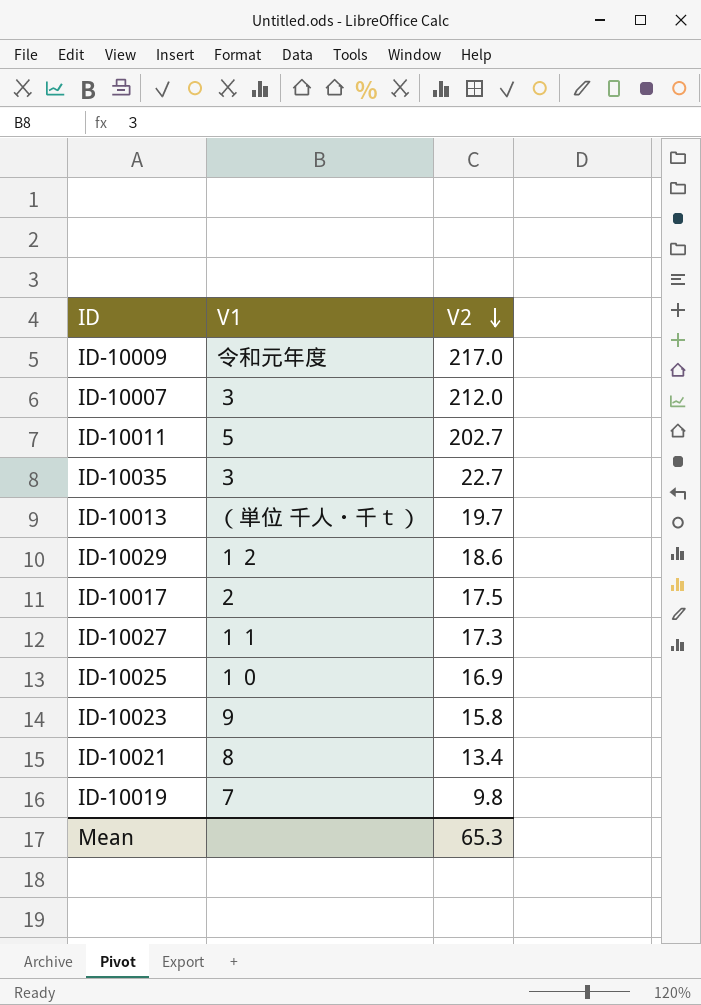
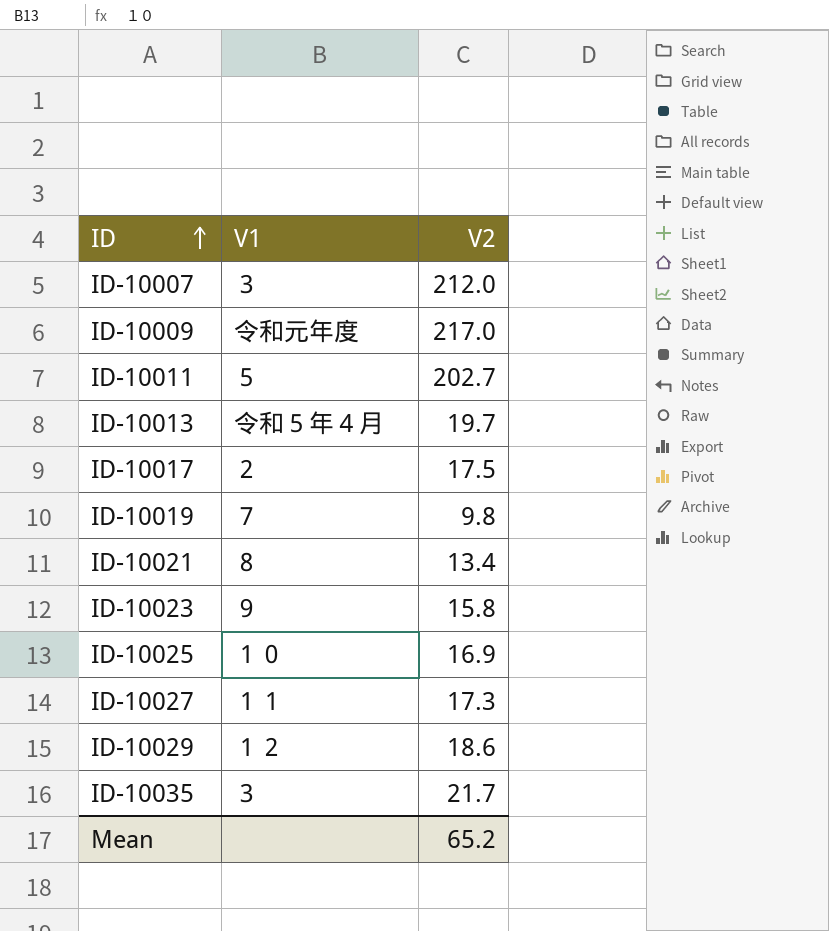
row order: V2 descending -> ID ascending
ID-10013 | V1: （単位 千人・千ｔ） -> 令和５年４月
ID-10035 | V2: 22.7 -> 21.7
Mean | V2: 65.3 -> 65.2

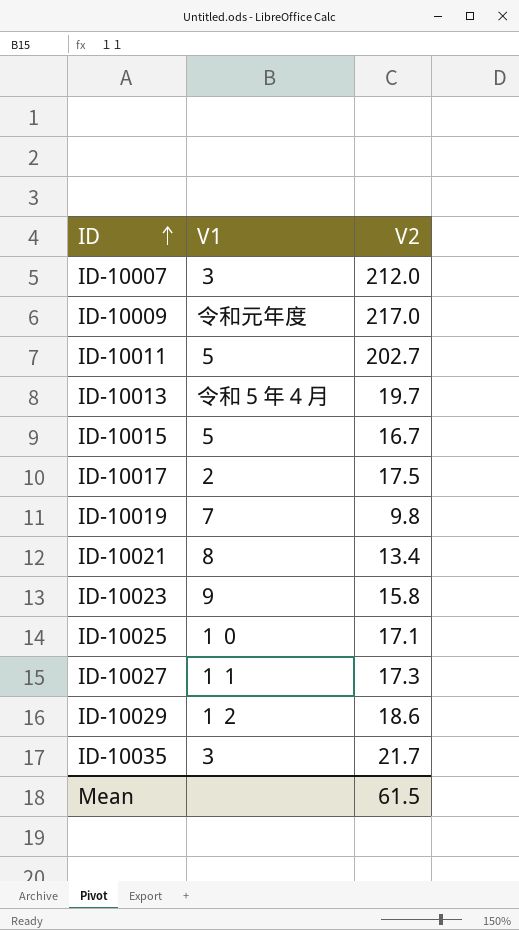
row ID-10015: none -> ５ | 16.7
ID-10025 | V2: 16.9 -> 17.1
Mean | V2: 65.2 -> 61.5

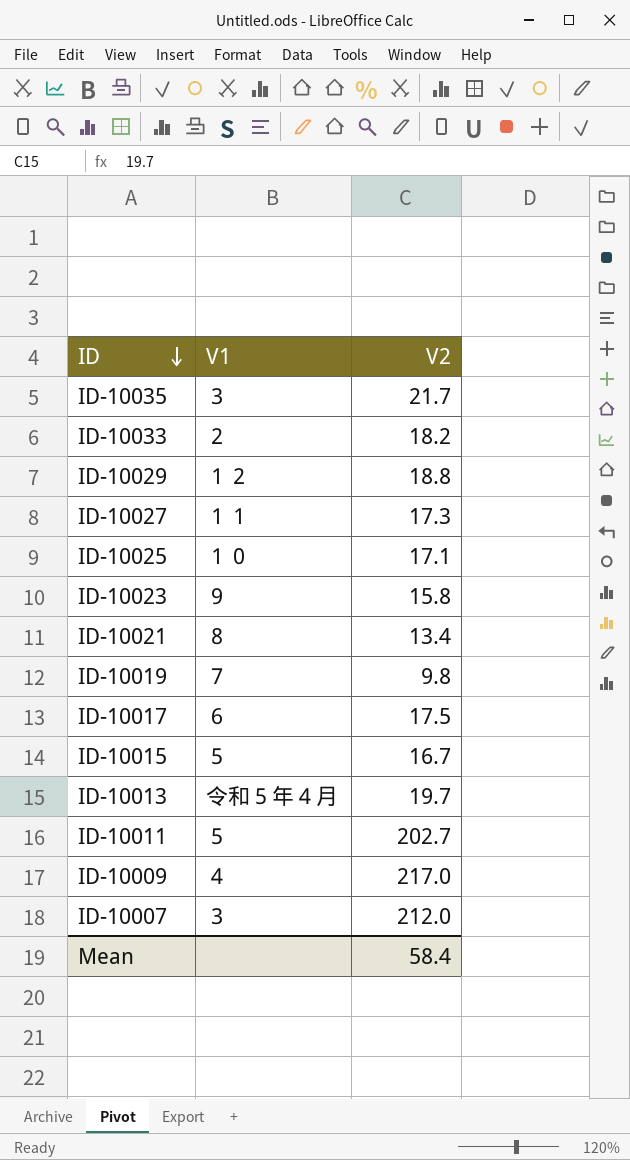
row order: ID ascending -> ID descending
row ID-10033: none -> ２ | 18.2
ID-10029 | V2: 18.6 -> 18.8
ID-10017 | V1: ２ -> ６
ID-10009 | V1: 令和元年度 -> ４
Mean | V2: 61.5 -> 58.4

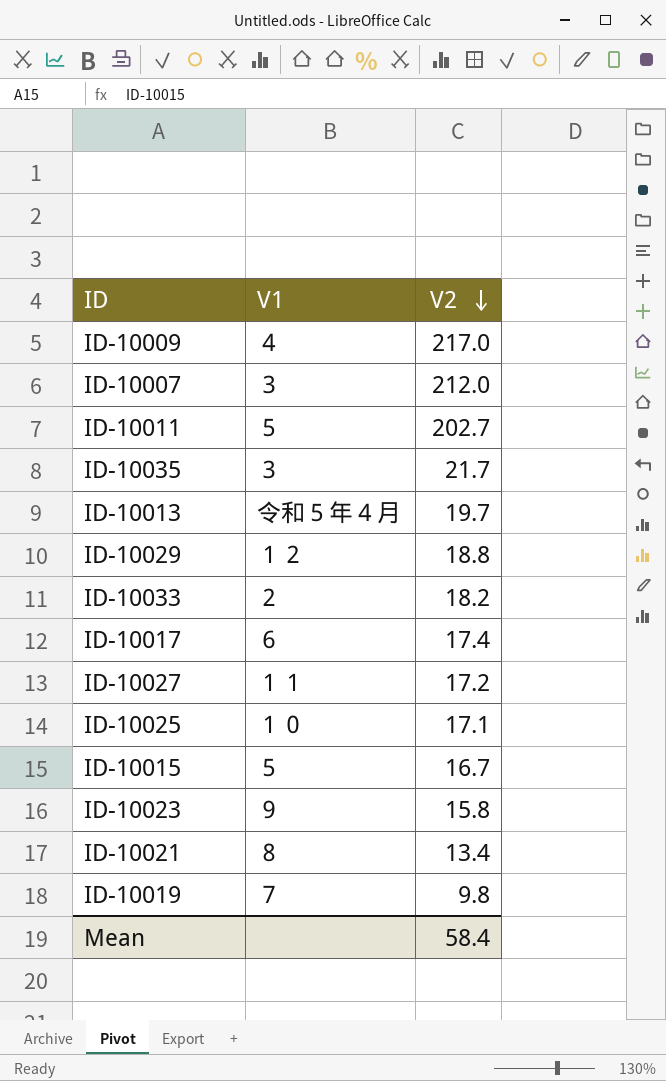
row order: ID descending -> V2 descending
ID-10017 | V2: 17.5 -> 17.4
ID-10027 | V2: 17.3 -> 17.2

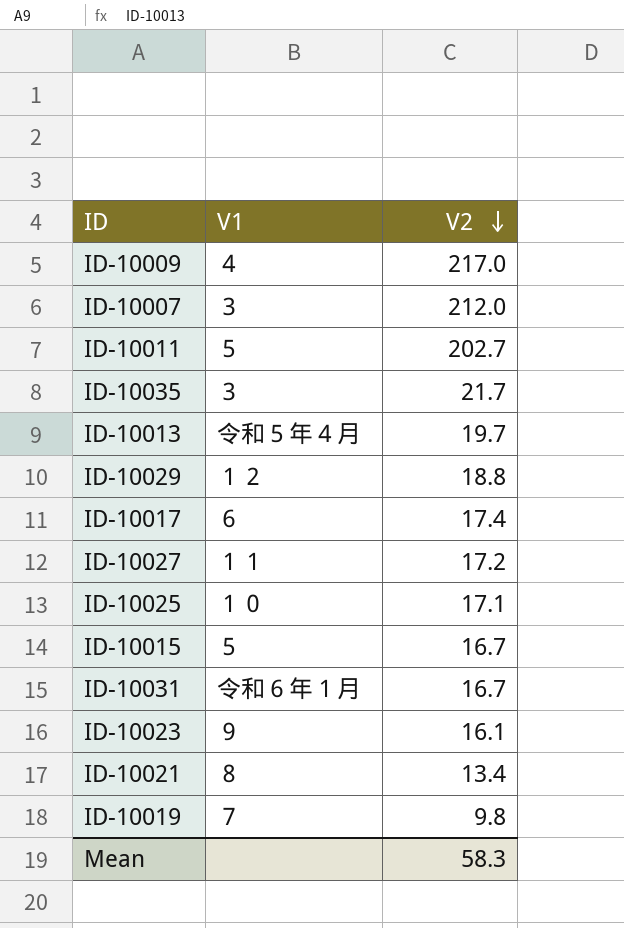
row ID-10033: ２ | 18.2 -> none
row ID-10031: none -> 令和６年１月 | 16.7
ID-10023 | V2: 15.8 -> 16.1
Mean | V2: 58.4 -> 58.3

